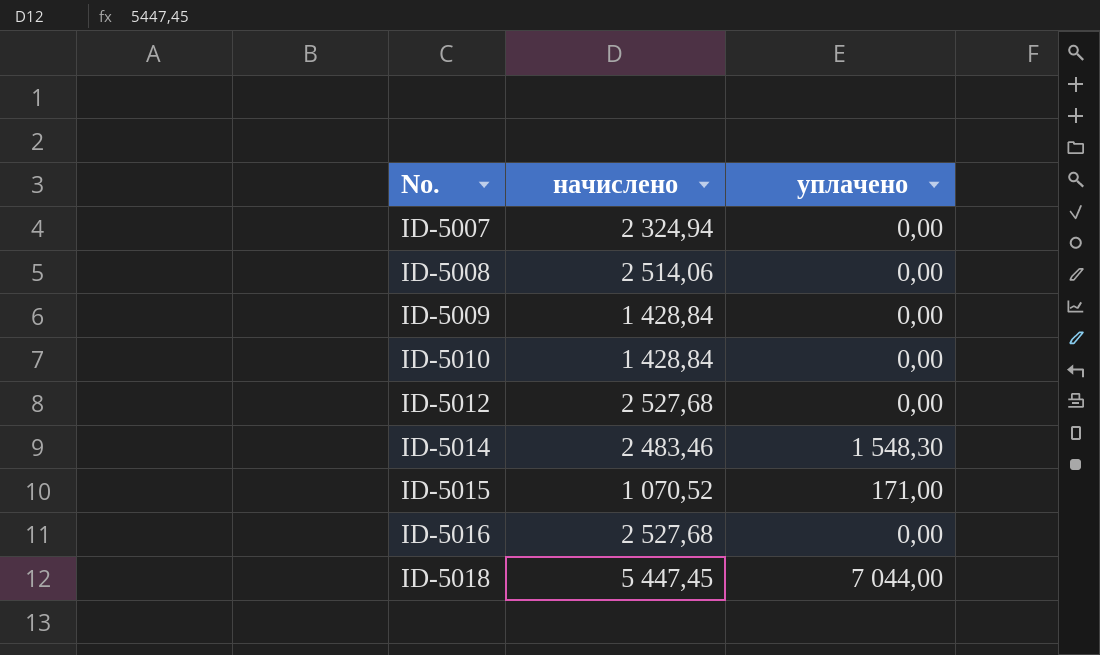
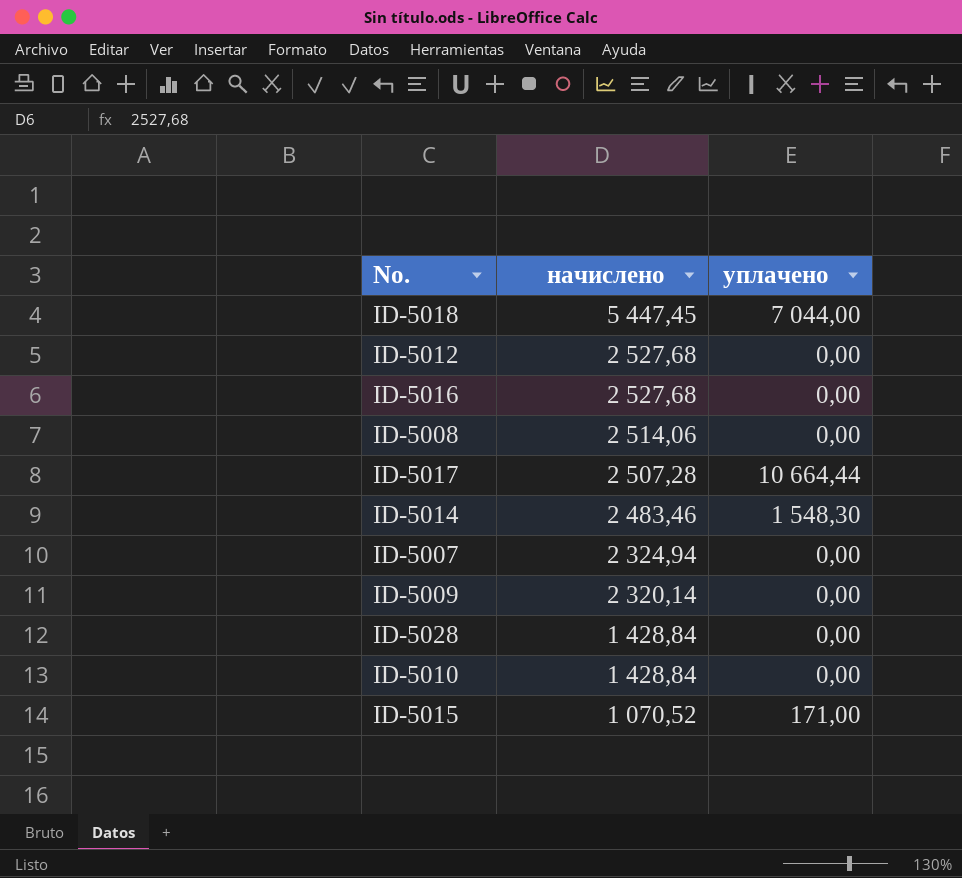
row order: No. ascending -> начислено descending
row ID-5017: none -> 2 507,28 | 10 664,44
ID-5009 | начислено: 1 428,84 -> 2 320,14
row ID-5028: none -> 1 428,84 | 0,00

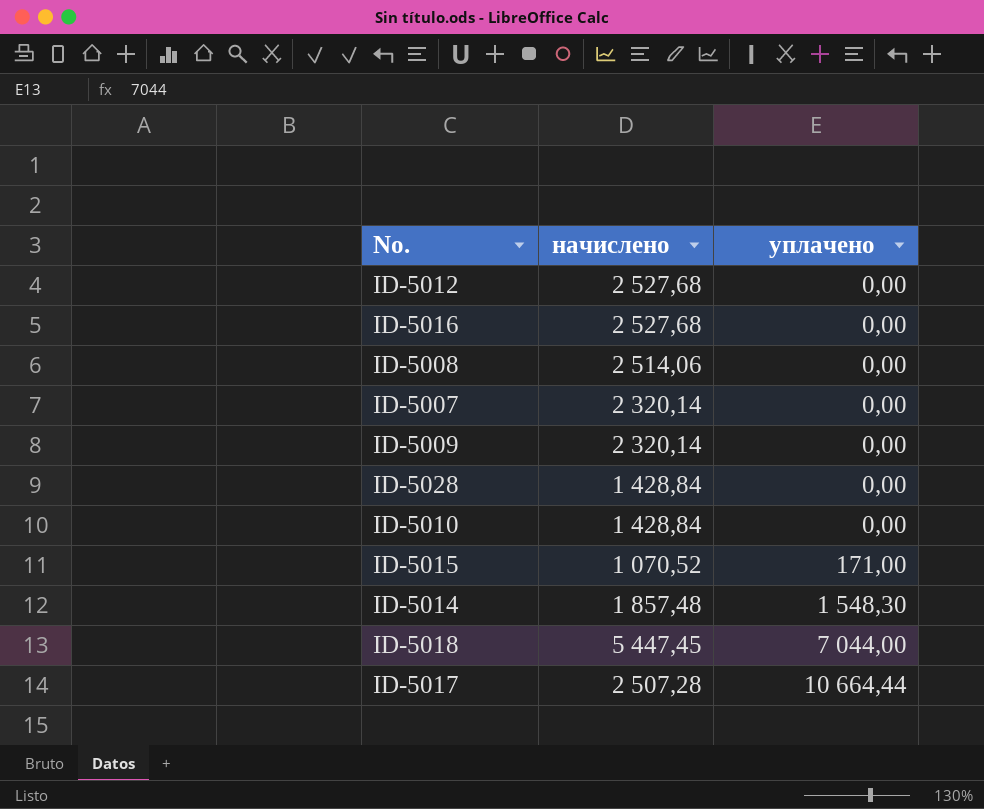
row order: начислено descending -> уплачено ascending
ID-5007 | начислено: 2 324,94 -> 2 320,14
ID-5014 | начислено: 2 483,46 -> 1 857,48

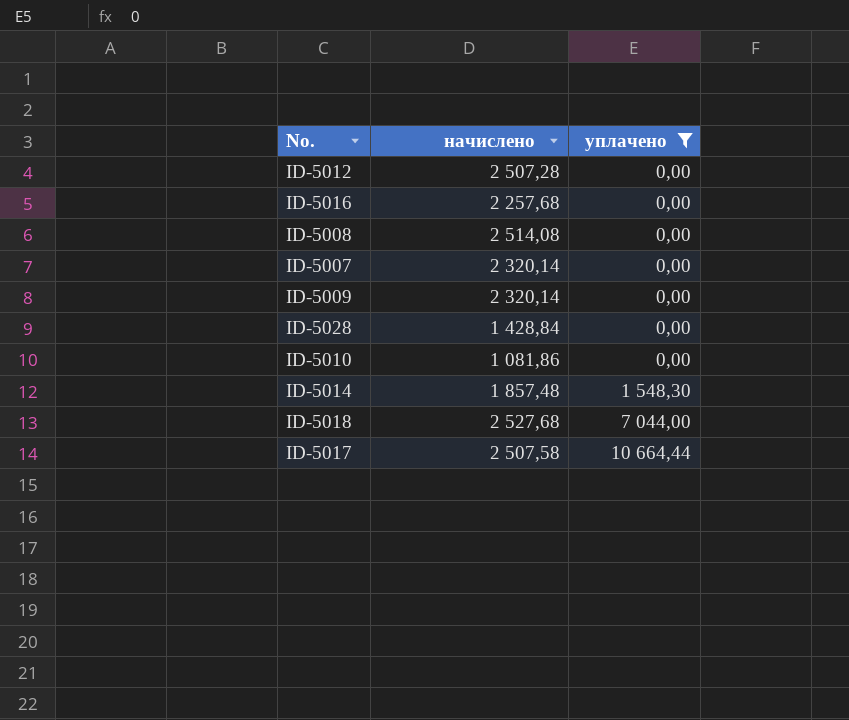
filter: none -> уплачено != 171,00
ID-5012 | начислено: 2 527,68 -> 2 507,28
ID-5016 | начислено: 2 527,68 -> 2 257,68
ID-5008 | начислено: 2 514,06 -> 2 514,08
ID-5010 | начислено: 1 428,84 -> 1 081,86
ID-5018 | начислено: 5 447,45 -> 2 527,68
ID-5017 | начислено: 2 507,28 -> 2 507,58

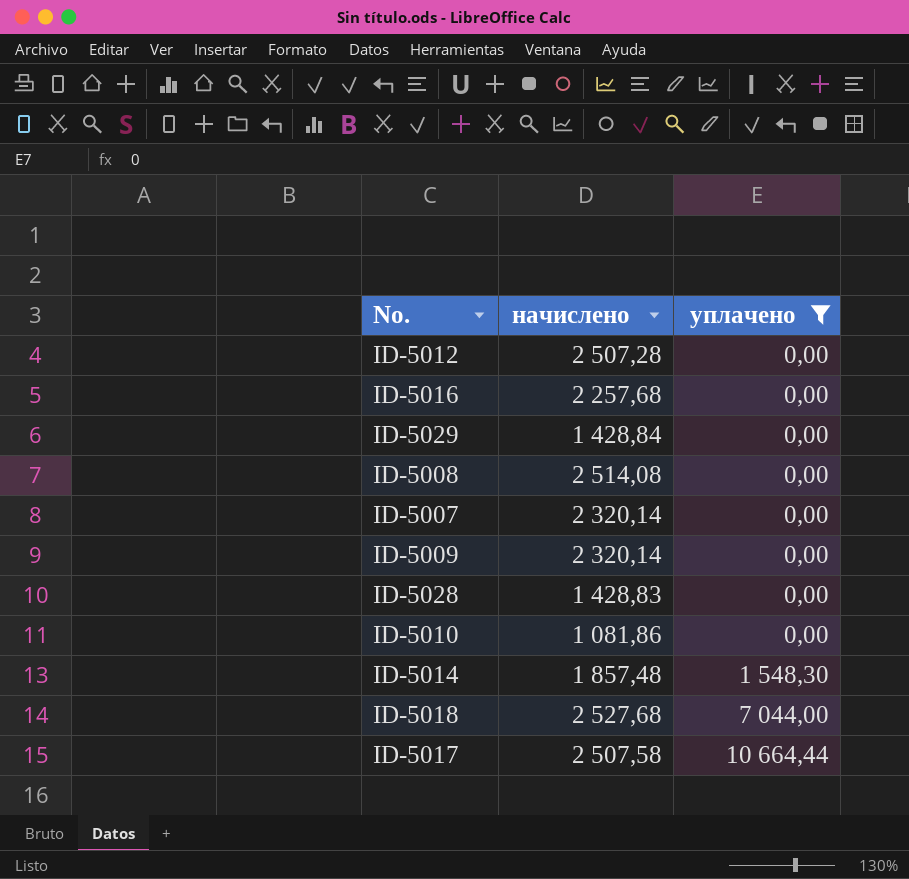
row ID-5029: none -> 1 428,84 | 0,00
ID-5028 | начислено: 1 428,84 -> 1 428,83

